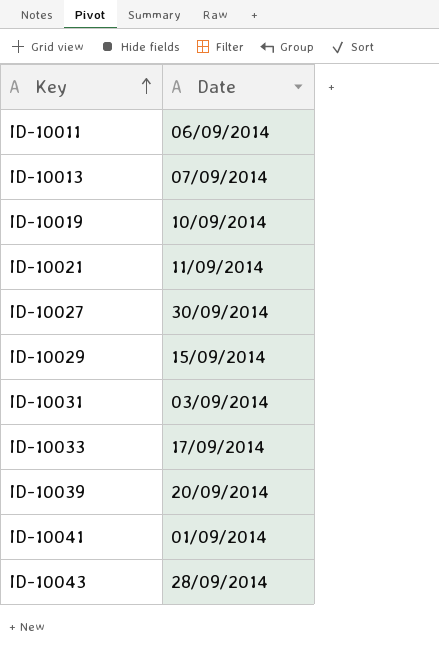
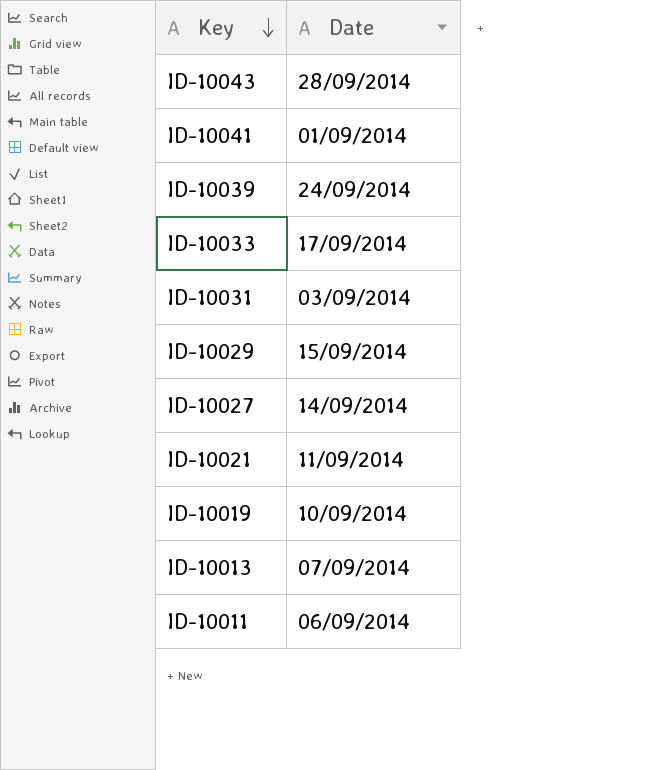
row order: Key ascending -> Key descending
ID-10039 | Date: 20/09/2014 -> 24/09/2014
ID-10027 | Date: 30/09/2014 -> 14/09/2014

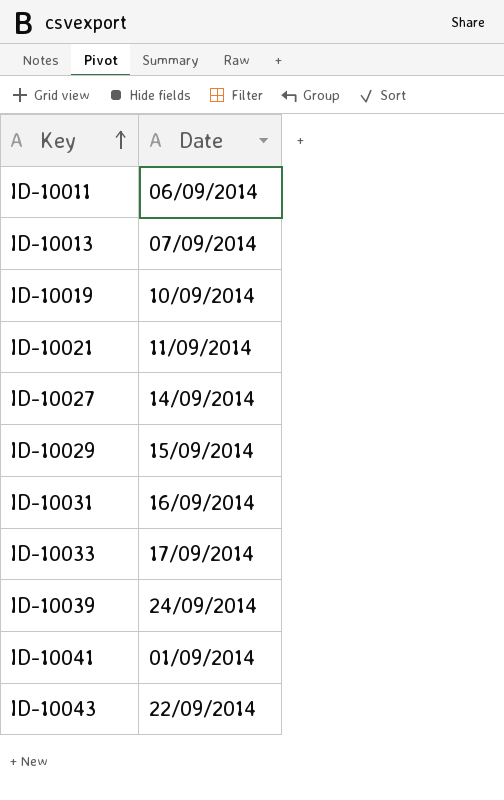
row order: Key descending -> Key ascending
ID-10031 | Date: 03/09/2014 -> 16/09/2014
ID-10043 | Date: 28/09/2014 -> 22/09/2014

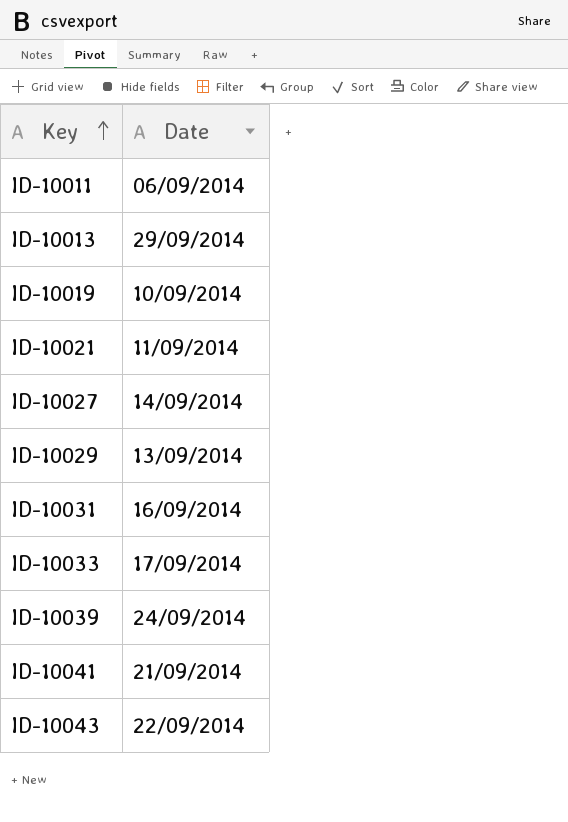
ID-10013 | Date: 07/09/2014 -> 29/09/2014
ID-10029 | Date: 15/09/2014 -> 13/09/2014
ID-10041 | Date: 01/09/2014 -> 21/09/2014

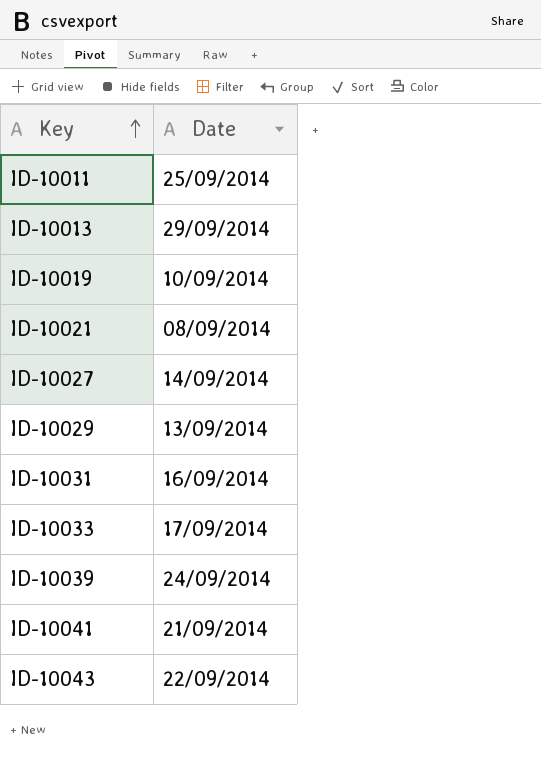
ID-10011 | Date: 06/09/2014 -> 25/09/2014
ID-10021 | Date: 11/09/2014 -> 08/09/2014

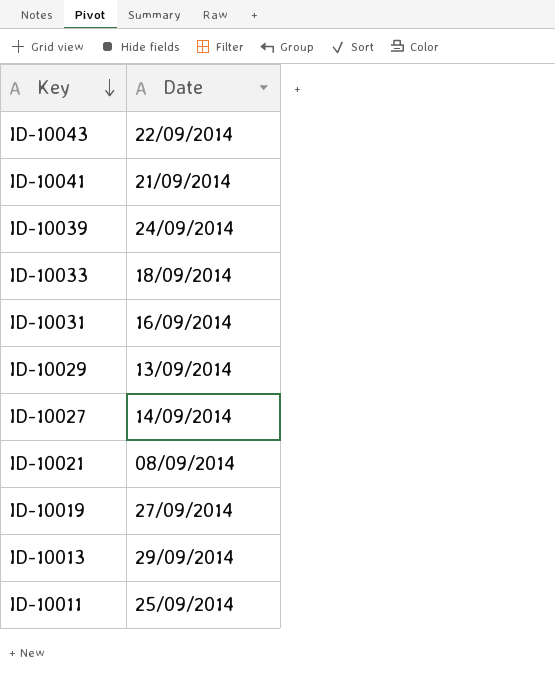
row order: Key ascending -> Key descending
ID-10033 | Date: 17/09/2014 -> 18/09/2014
ID-10019 | Date: 10/09/2014 -> 27/09/2014

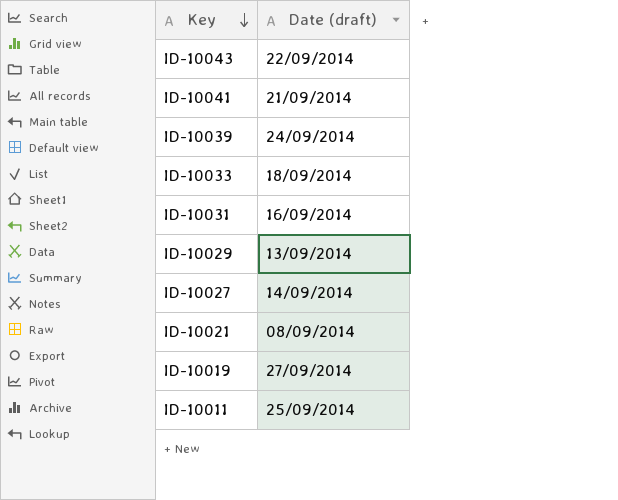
column name: Date -> Date (draft)
row ID-10013: 29/09/2014 -> none

